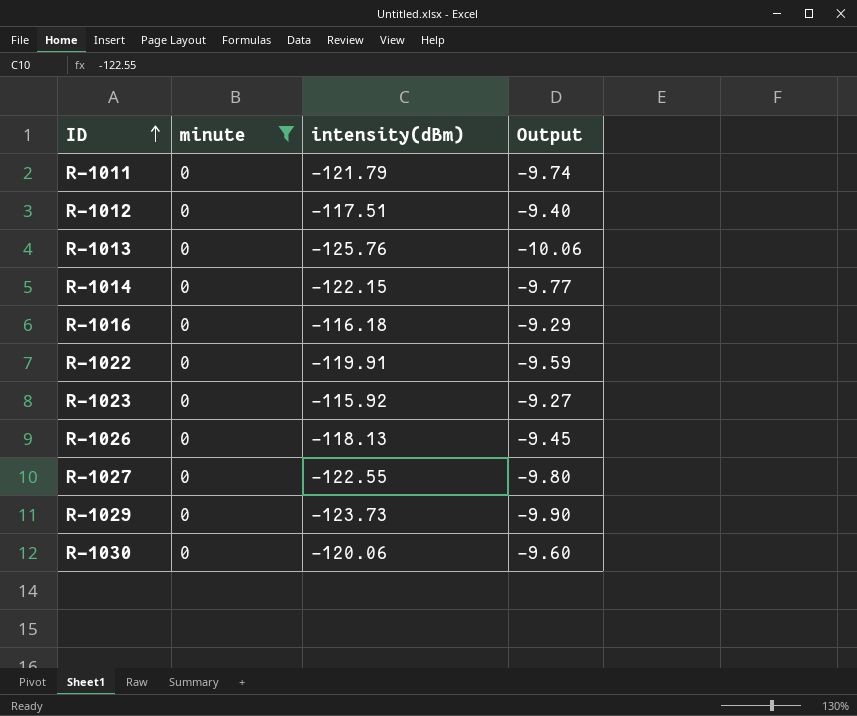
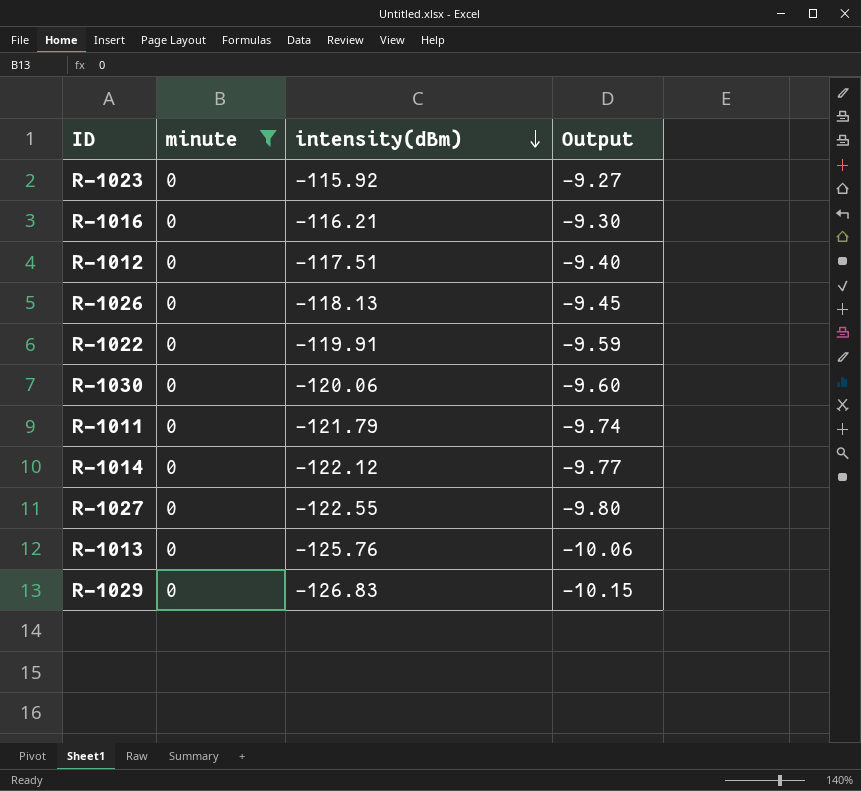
row order: ID ascending -> intensity(dBm) descending
R-1016 | intensity(dBm): -116.18 -> -116.21
R-1016 | Output: -9.29 -> -9.30
R-1014 | intensity(dBm): -122.15 -> -122.12
R-1029 | intensity(dBm): -123.73 -> -126.83
R-1029 | Output: -9.90 -> -10.15

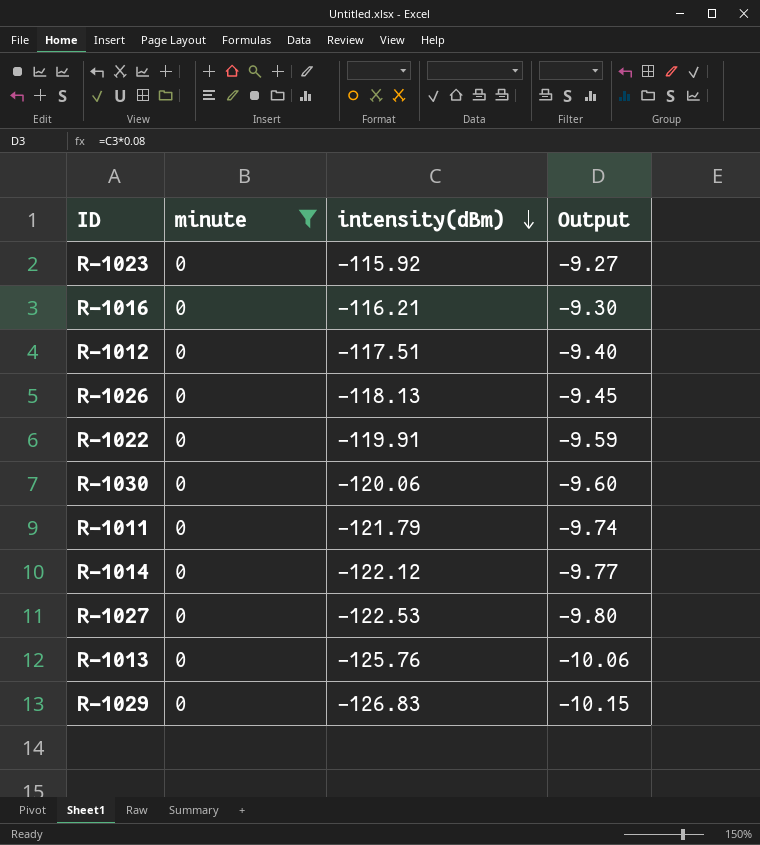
R-1027 | intensity(dBm): -122.55 -> -122.53

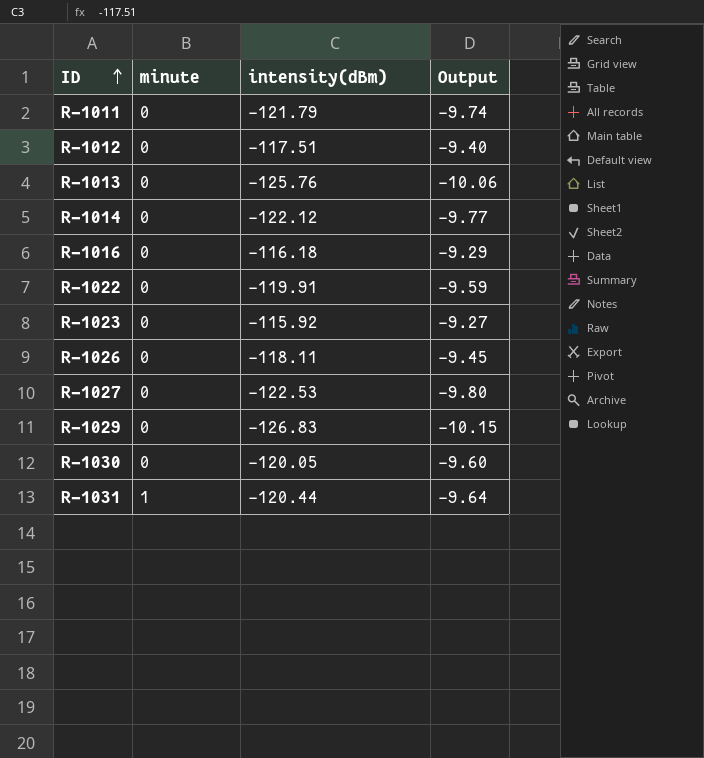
filter: minute = 0 -> none
row order: intensity(dBm) descending -> ID ascending
R-1016 | intensity(dBm): -116.21 -> -116.18
R-1016 | Output: -9.30 -> -9.29
R-1026 | intensity(dBm): -118.13 -> -118.11
R-1030 | intensity(dBm): -120.06 -> -120.05

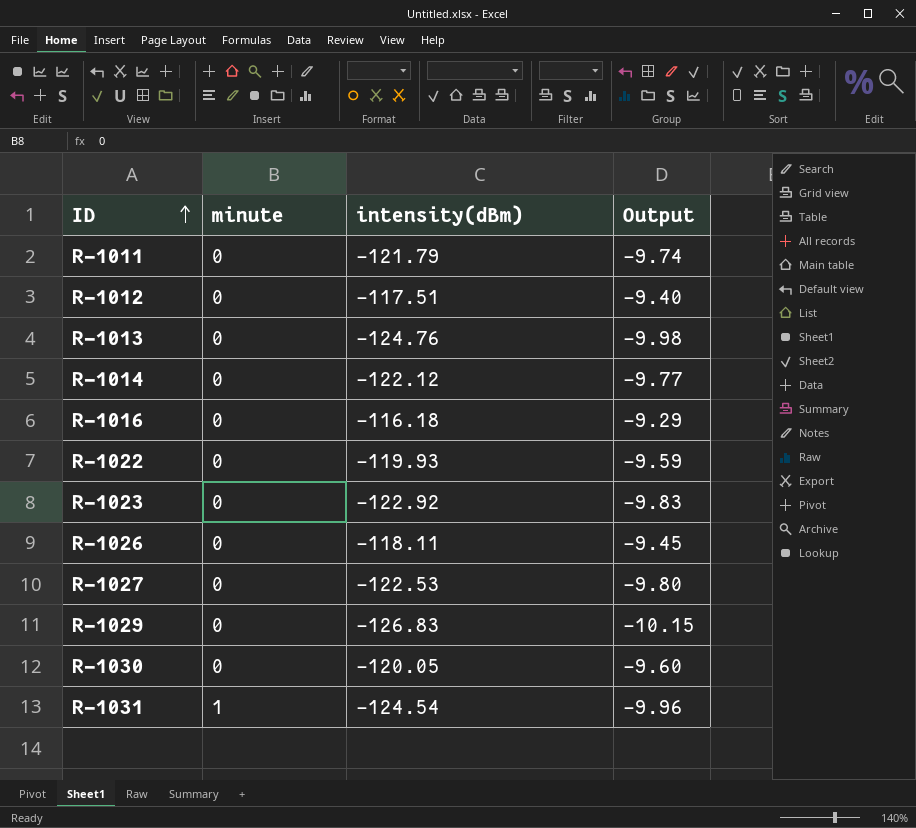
R-1013 | intensity(dBm): -125.76 -> -124.76
R-1013 | Output: -10.06 -> -9.98
R-1022 | intensity(dBm): -119.91 -> -119.93
R-1023 | intensity(dBm): -115.92 -> -122.92
R-1023 | Output: -9.27 -> -9.83
R-1031 | intensity(dBm): -120.44 -> -124.54
R-1031 | Output: -9.64 -> -9.96

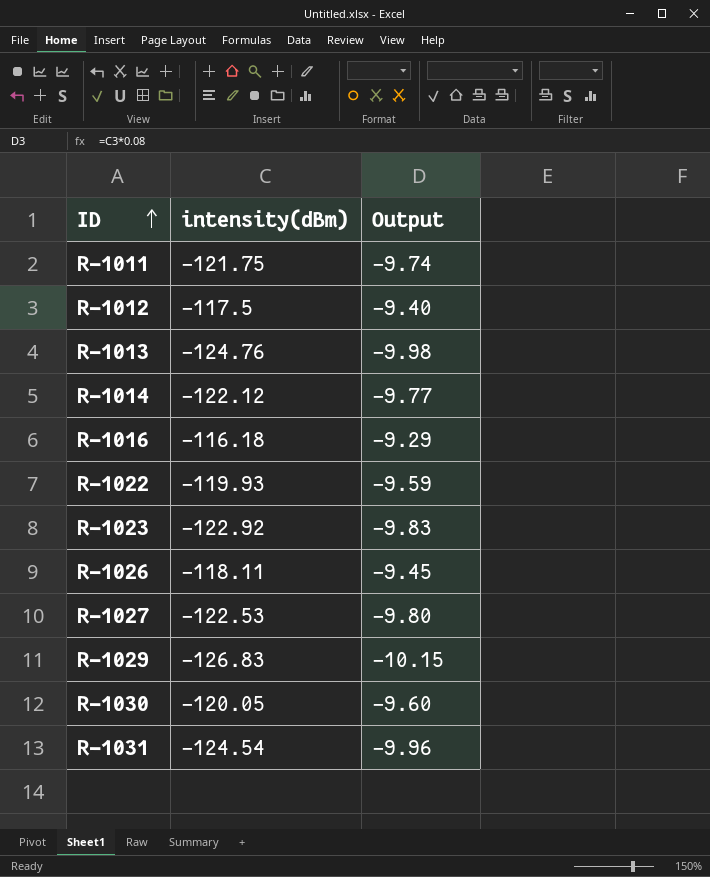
column minute | position: 2 -> none
R-1011 | intensity(dBm): -121.79 -> -121.75
R-1012 | intensity(dBm): -117.51 -> -117.5

